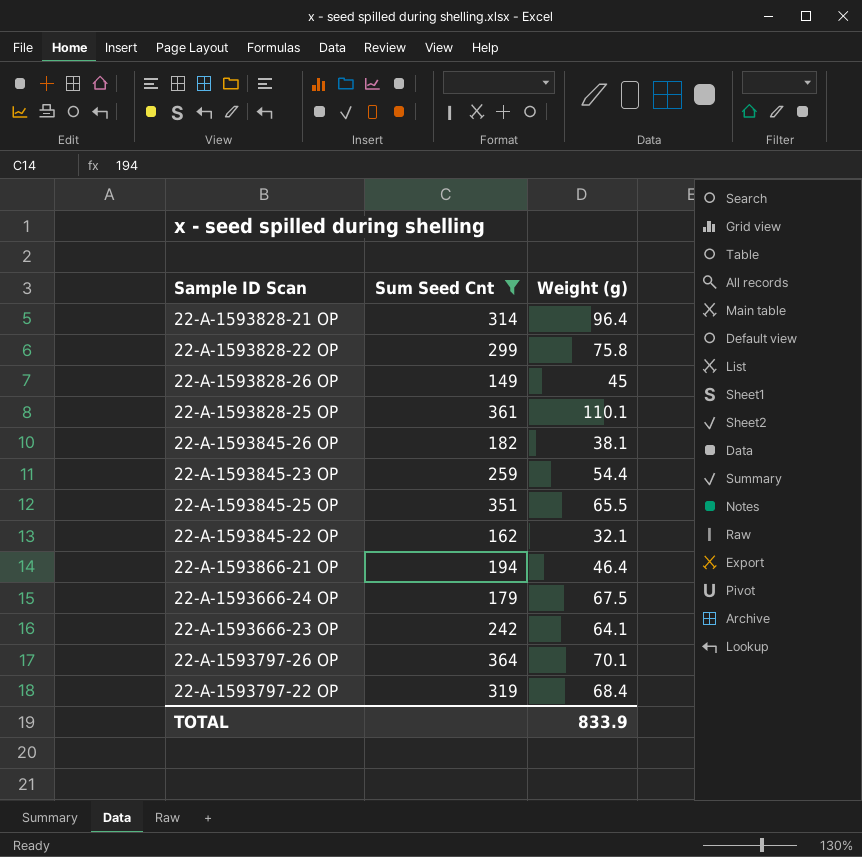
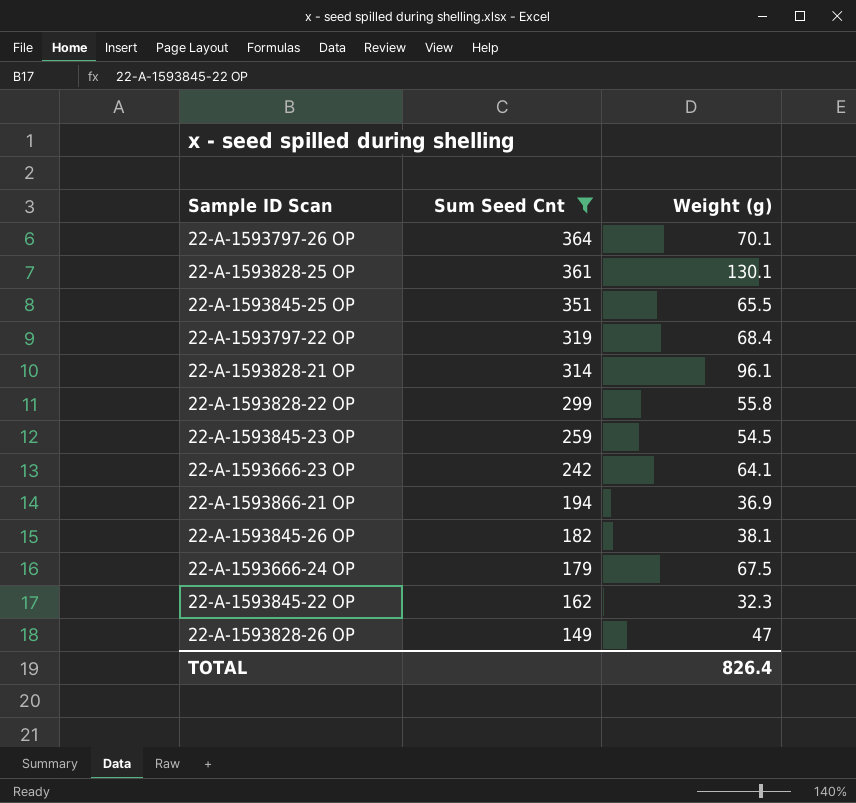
row order: none -> Sum Seed Cnt descending
22-A-1593828-25 OP | Weight (g): 110.1 -> 130.1
22-A-1593828-21 OP | Weight (g): 96.4 -> 96.1
22-A-1593828-22 OP | Weight (g): 75.8 -> 55.8
22-A-1593845-23 OP | Weight (g): 54.4 -> 54.5
22-A-1593866-21 OP | Weight (g): 46.4 -> 36.9
22-A-1593845-22 OP | Weight (g): 32.1 -> 32.3
22-A-1593828-26 OP | Weight (g): 45 -> 47
TOTAL | Weight (g): 833.9 -> 826.4

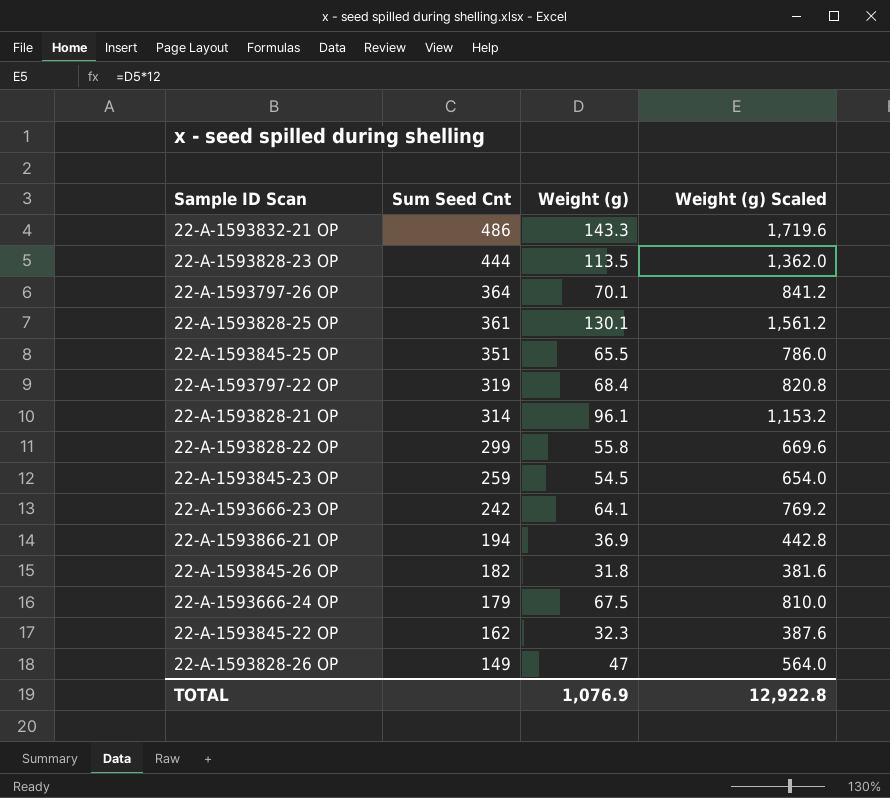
filter: Sum Seed Cnt <= 364 -> none
column Weight (g) Scaled | formula: none -> [Weight (g)] * 12
22-A-1593845-26 OP | Weight (g): 38.1 -> 31.8
TOTAL | Weight (g): 826.4 -> 1,076.9

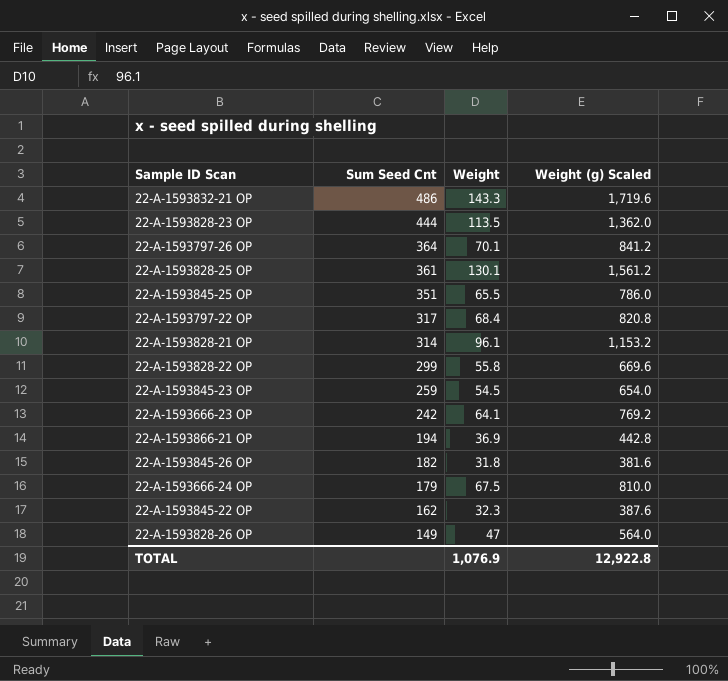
column name: Weight (g) -> Weight
22-A-1593797-22 OP | Sum Seed Cnt: 319 -> 317

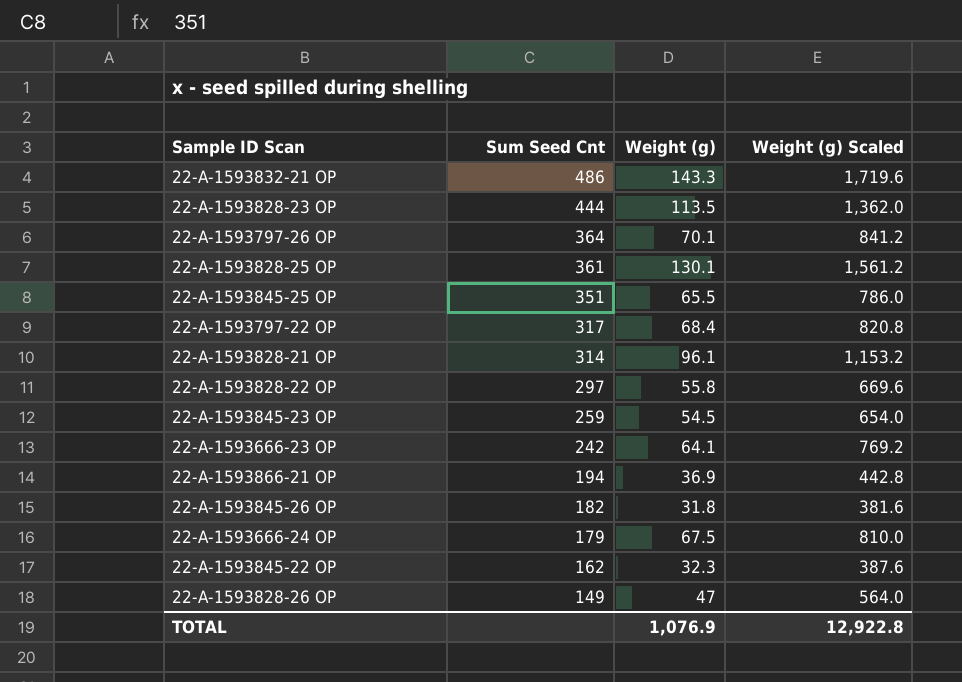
column name: Weight -> Weight (g)
22-A-1593828-22 OP | Sum Seed Cnt: 299 -> 297

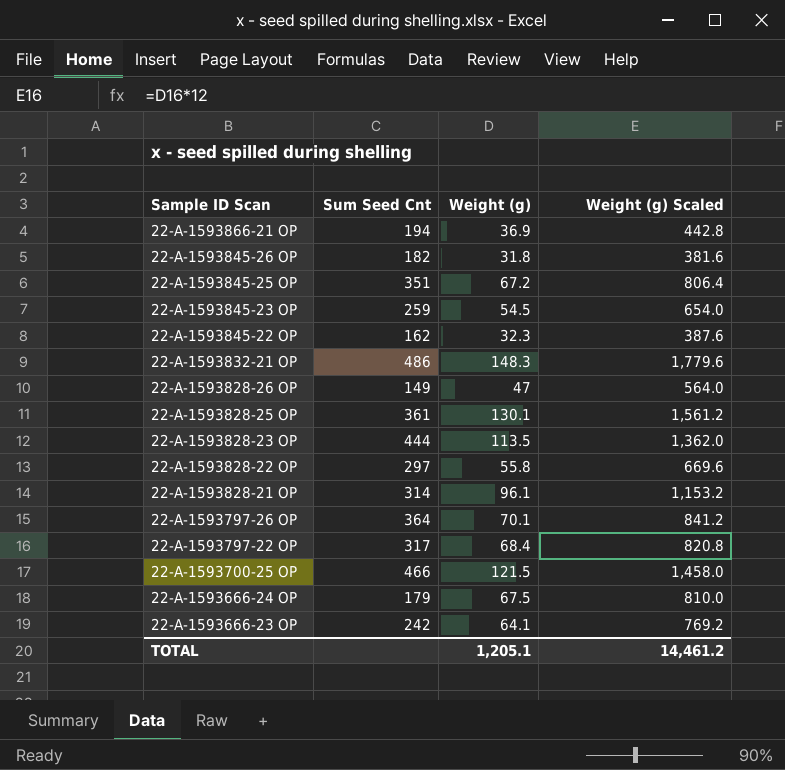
row order: Sum Seed Cnt descending -> Sample ID Scan descending
22-A-1593845-25 OP | Weight (g): 65.5 -> 67.2
22-A-1593845-25 OP | Weight (g) Scaled: 786.0 -> 806.4
22-A-1593832-21 OP | Weight (g): 143.3 -> 148.3
22-A-1593832-21 OP | Weight (g) Scaled: 1,719.6 -> 1,779.6
row 22-A-1593700-25 OP: none -> 466 | 121.5 | 1,458.0
TOTAL | Weight (g): 1,076.9 -> 1,205.1
TOTAL | Weight (g) Scaled: 12,922.8 -> 14,461.2

